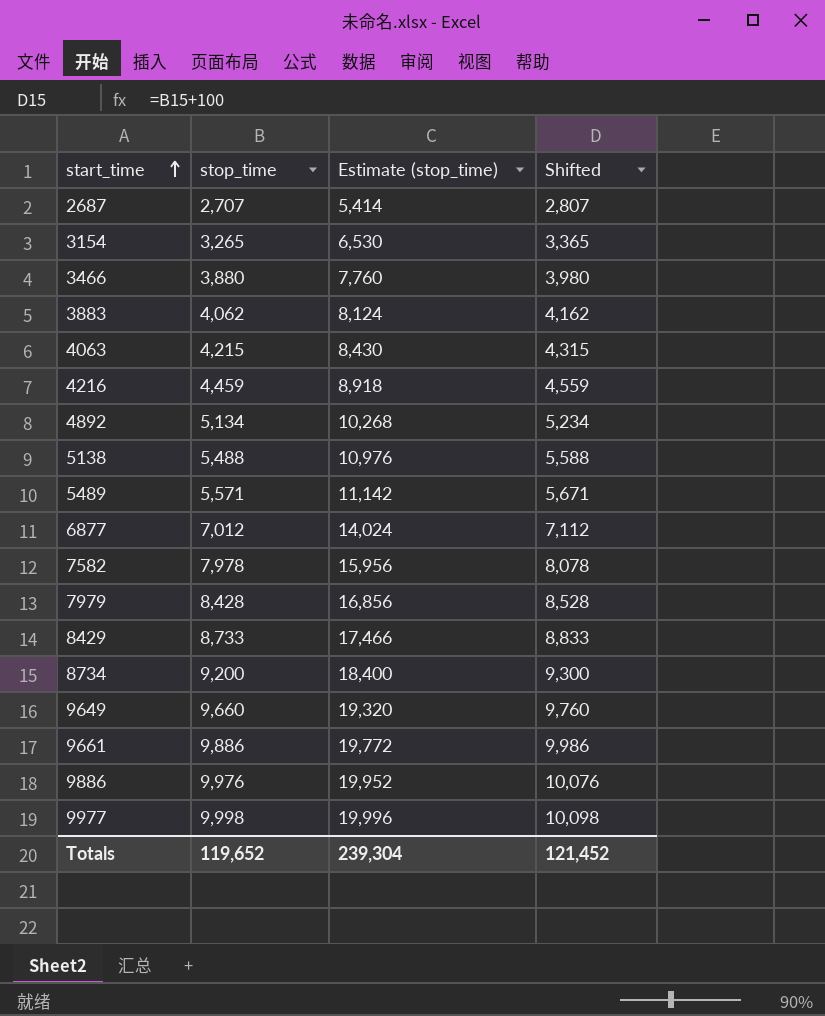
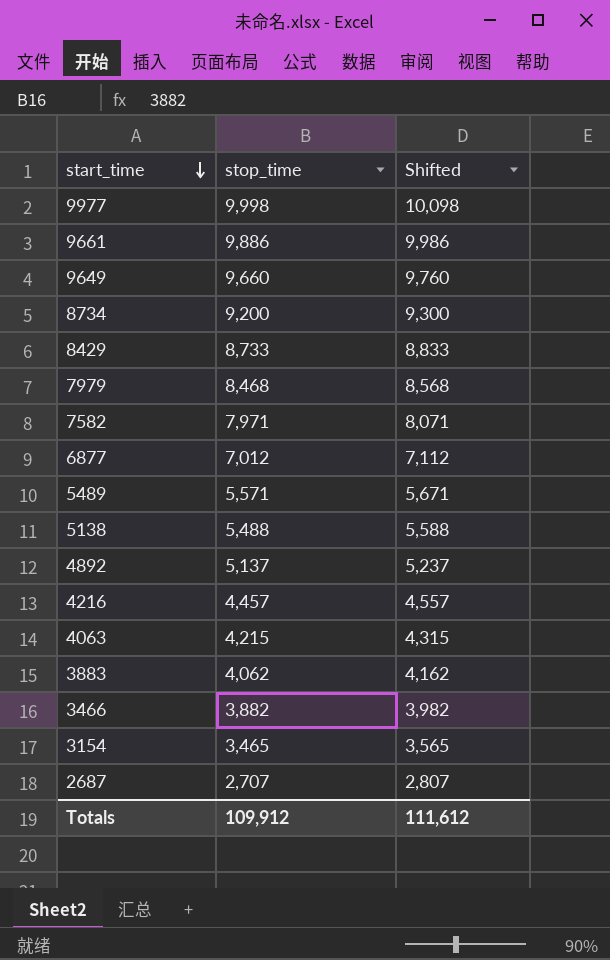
row order: start_time ascending -> start_time descending
column Estimate (stop_time) | formula: [stop_time] * 2 -> none
row 9886: 9,976 | 19,952 | 10,076 -> none
7979 | stop_time: 8,428 -> 8,468
7979 | Shifted: 8,528 -> 8,568
7582 | stop_time: 7,978 -> 7,971
7582 | Shifted: 8,078 -> 8,071
4892 | stop_time: 5,134 -> 5,137
4892 | Shifted: 5,234 -> 5,237
4216 | stop_time: 4,459 -> 4,457
4216 | Shifted: 4,559 -> 4,557
3466 | stop_time: 3,880 -> 3,882
3466 | Shifted: 3,980 -> 3,982
3154 | stop_time: 3,265 -> 3,465
3154 | Shifted: 3,365 -> 3,565
Totals | stop_time: 119,652 -> 109,912
Totals | Shifted: 121,452 -> 111,612

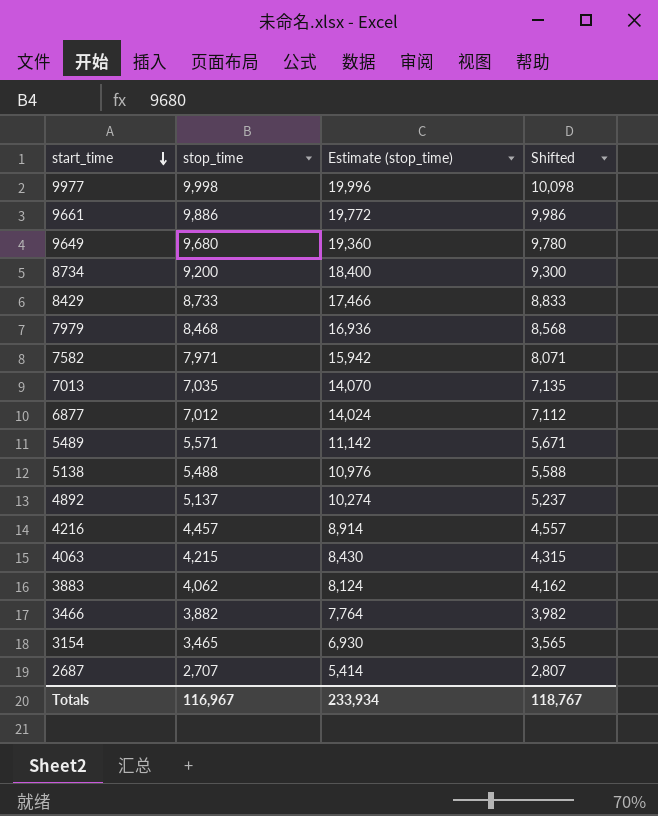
column Estimate (stop_time) | formula: none -> [stop_time] * 2
9649 | stop_time: 9,660 -> 9,680
9649 | Shifted: 9,760 -> 9,780
row 7013: none -> 7,035 | 14,070 | 7,135
Totals | stop_time: 109,912 -> 116,967
Totals | Shifted: 111,612 -> 118,767

